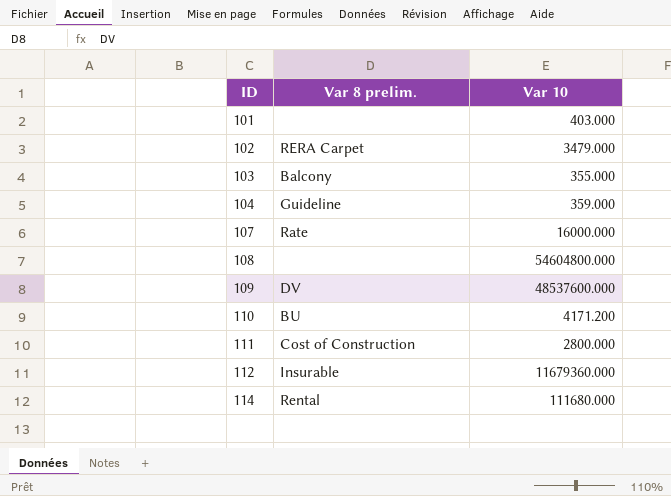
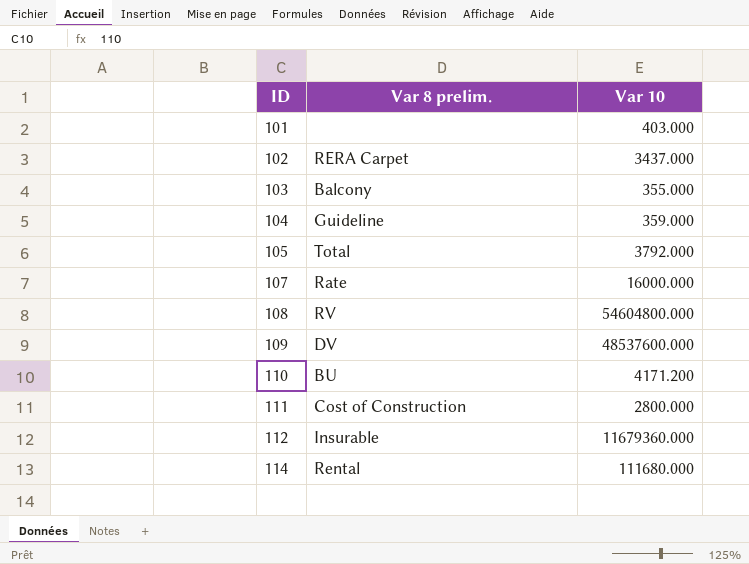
102 | Var 10: 3479.000 -> 3437.000
row 105: none -> Total | 3792.000
108 | Var 8 prelim.: none -> RV

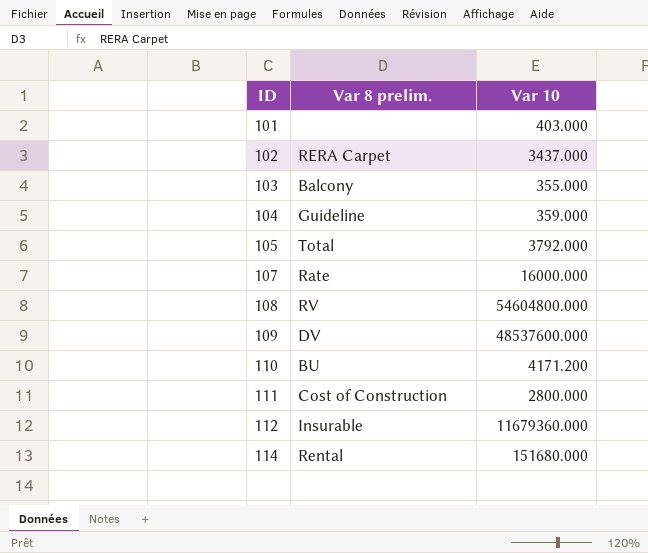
114 | Var 10: 111680.000 -> 151680.000

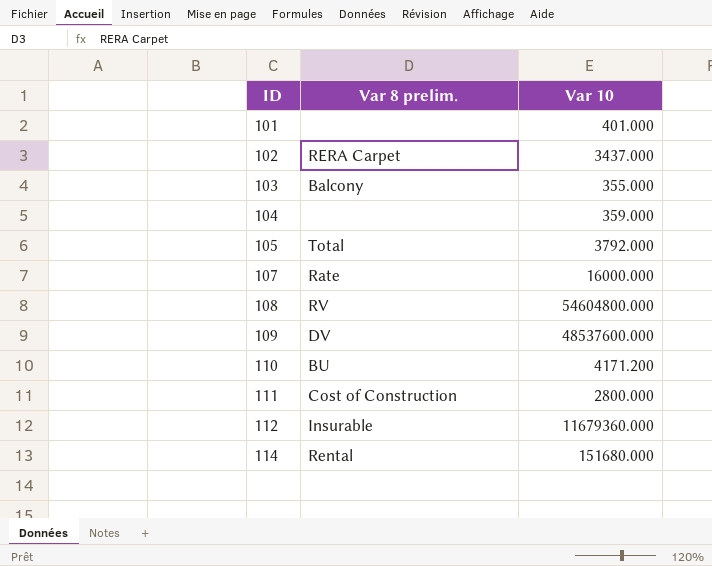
101 | Var 10: 403.000 -> 401.000
104 | Var 8 prelim.: Guideline -> none

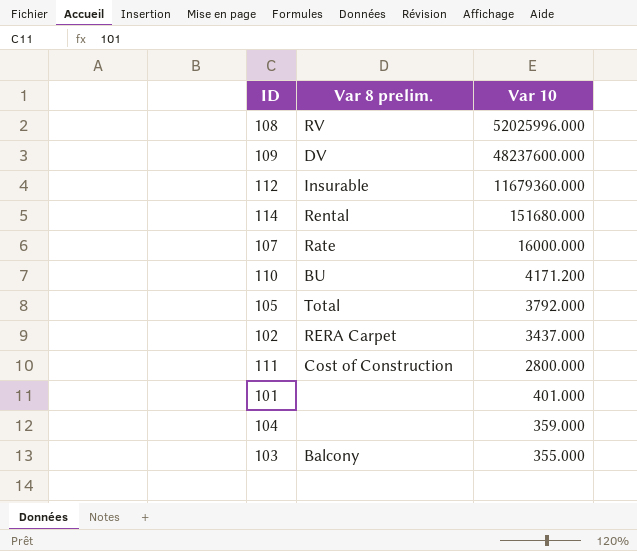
row order: ID ascending -> Var 10 descending
108 | Var 10: 54604800.000 -> 52025996.000
109 | Var 10: 48537600.000 -> 48237600.000

